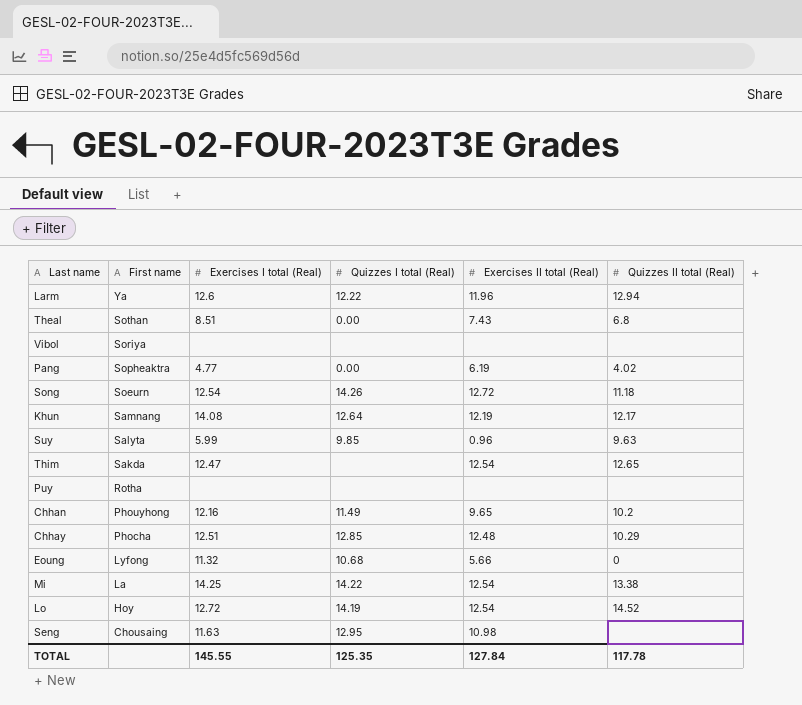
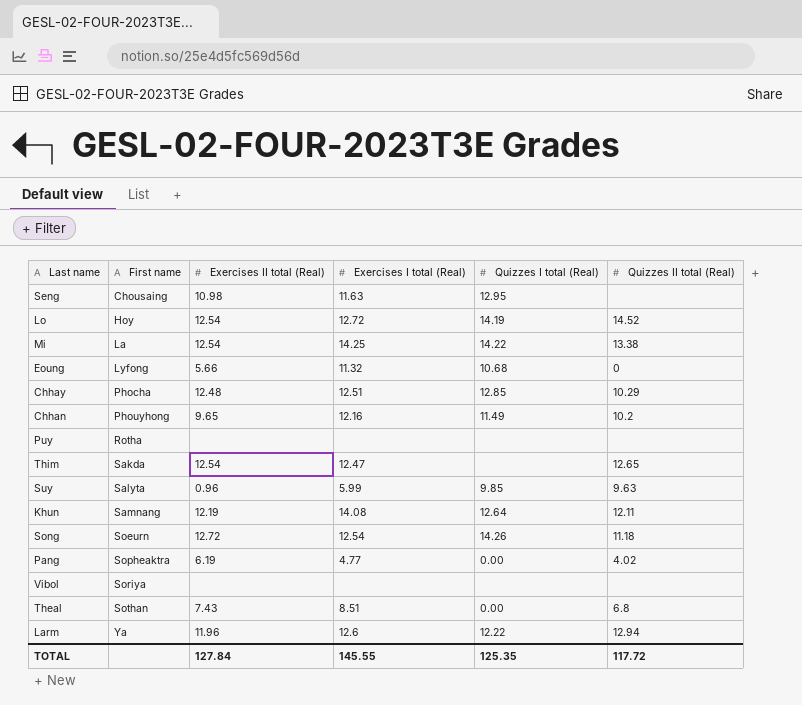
row order: First name descending -> First name ascending
column Exercises II total (Real) | position: 5 -> 3
Khun | Quizzes II total (Real): 12.17 -> 12.11
TOTAL | Quizzes II total (Real): 117.78 -> 117.72

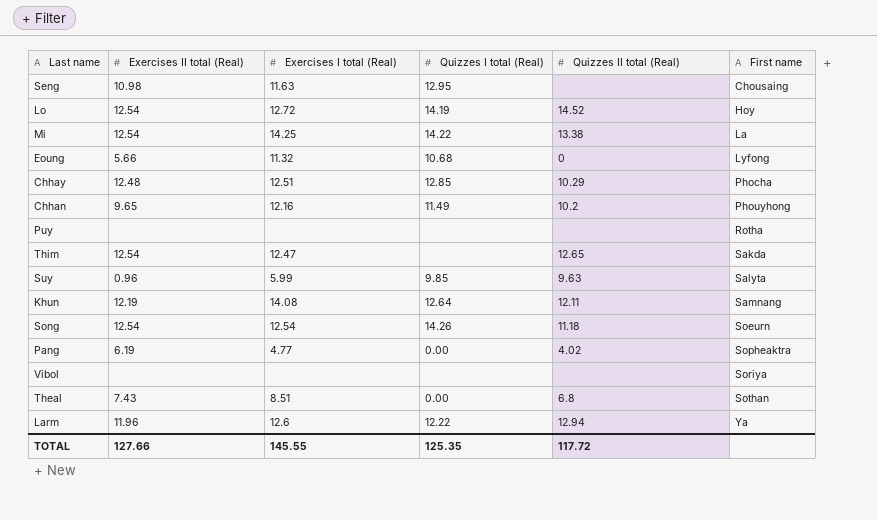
column First name | position: 2 -> 6
Song | Exercises II total (Real): 12.72 -> 12.54
TOTAL | Exercises II total (Real): 127.84 -> 127.66

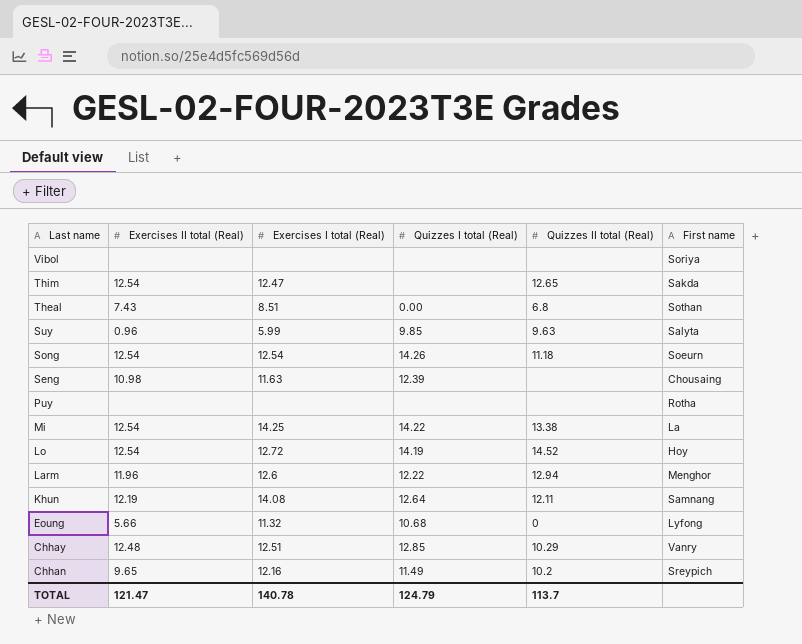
row order: First name ascending -> Last name descending
row Pang: 6.19 | 4.77 | 0.00 | 4.02 | Sopheaktra -> none
Seng | Quizzes I total (Real): 12.95 -> 12.39
Larm | First name: Ya -> Menghor
Chhay | First name: Phocha -> Vanry
Chhan | First name: Phouyhong -> Sreypich
TOTAL | Exercises II total (Real): 127.66 -> 121.47
TOTAL | Exercises I total (Real): 145.55 -> 140.78
TOTAL | Quizzes I total (Real): 125.35 -> 124.79
TOTAL | Quizzes II total (Real): 117.72 -> 113.7

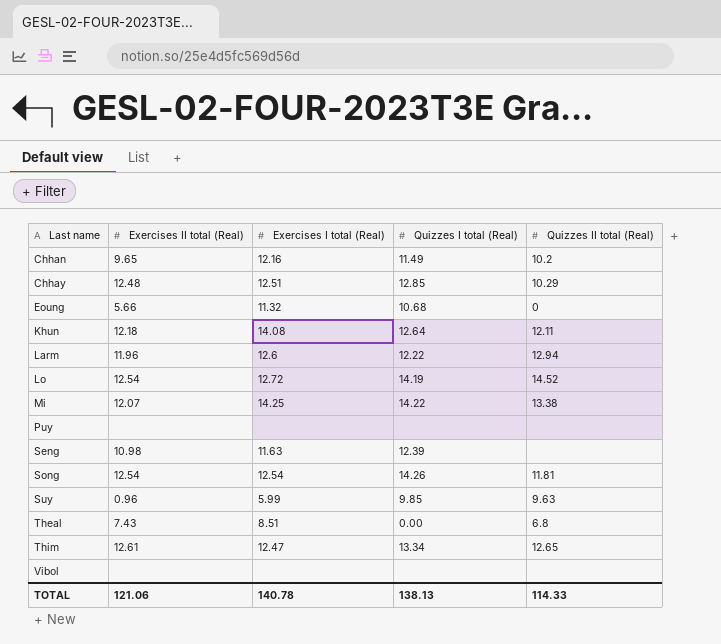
row order: Last name descending -> Last name ascending
column First name | position: 6 -> none
Khun | Exercises II total (Real): 12.19 -> 12.18
Mi | Exercises II total (Real): 12.54 -> 12.07
Song | Quizzes II total (Real): 11.18 -> 11.81
Thim | Exercises II total (Real): 12.54 -> 12.61
Thim | Quizzes I total (Real): none -> 13.34
TOTAL | Exercises II total (Real): 121.47 -> 121.06
TOTAL | Quizzes I total (Real): 124.79 -> 138.13
TOTAL | Quizzes II total (Real): 113.7 -> 114.33

